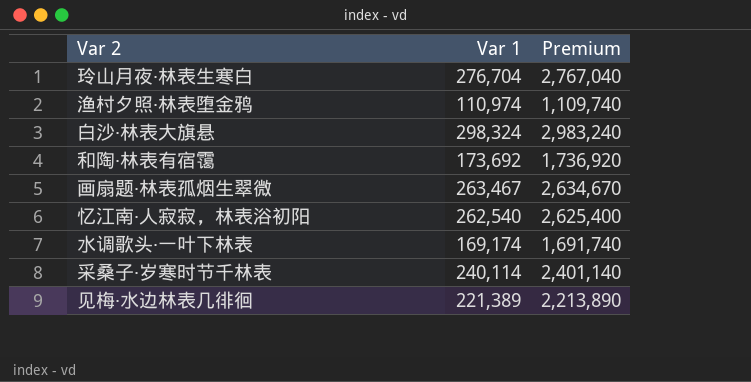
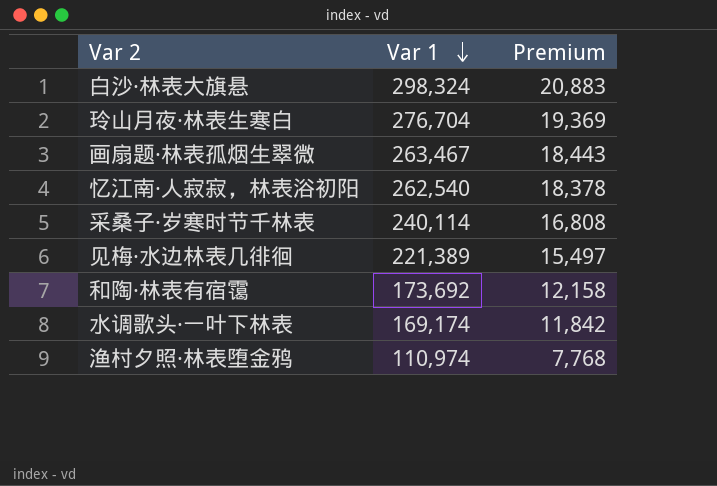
row order: none -> Var 1 descending
column Premium | formula: [Var 1] * 10 -> [Var 1] * 0.07

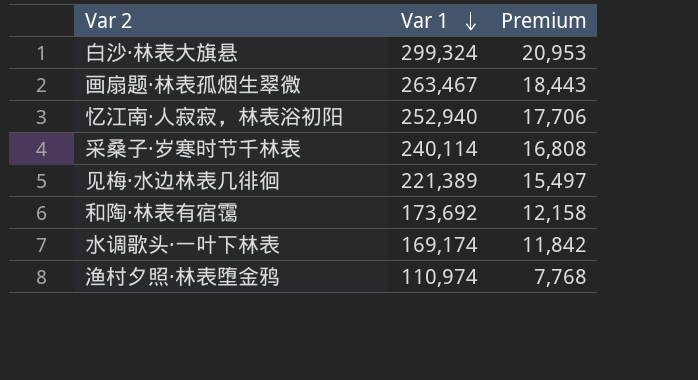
row 玲山月夜·林表生寒白: 276,704 | 19,369 -> none
白沙·林表大旗悬 | Var 1: 298,324 -> 299,324
白沙·林表大旗悬 | Premium: 20,883 -> 20,953
忆江南·人寂寂，林表浴初阳 | Var 1: 262,540 -> 252,940
忆江南·人寂寂，林表浴初阳 | Premium: 18,378 -> 17,706

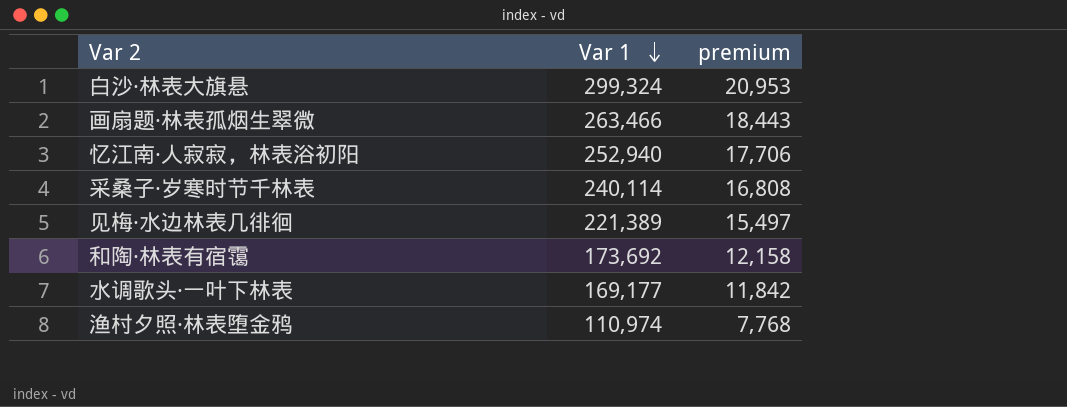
column name: Premium -> premium
画扇题·林表孤烟生翠微 | Var 1: 263,467 -> 263,466
水调歌头·一叶下林表 | Var 1: 169,174 -> 169,177

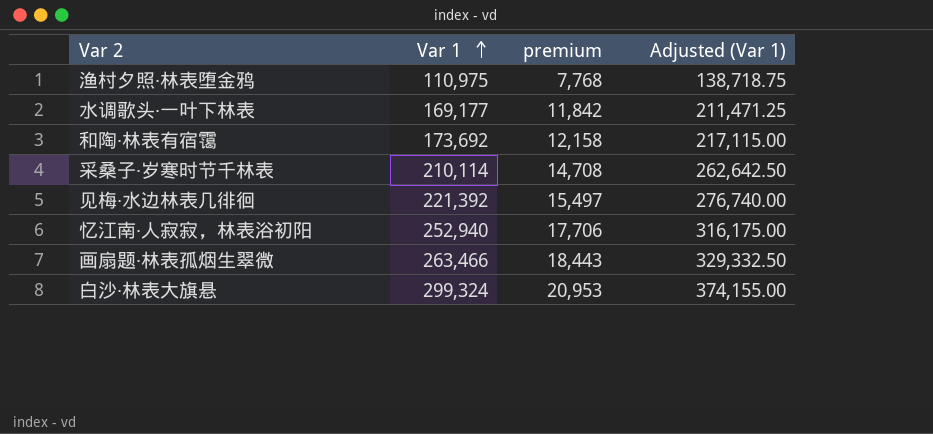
row order: Var 1 descending -> Var 1 ascending
column Adjusted (Var 1) | formula: none -> [Var 1] * 1.25
渔村夕照·林表堕金鸦 | Var 1: 110,974 -> 110,975
采桑子·岁寒时节千林表 | Var 1: 240,114 -> 210,114
采桑子·岁寒时节千林表 | premium: 16,808 -> 14,708
见梅·水边林表几徘徊 | Var 1: 221,389 -> 221,392

